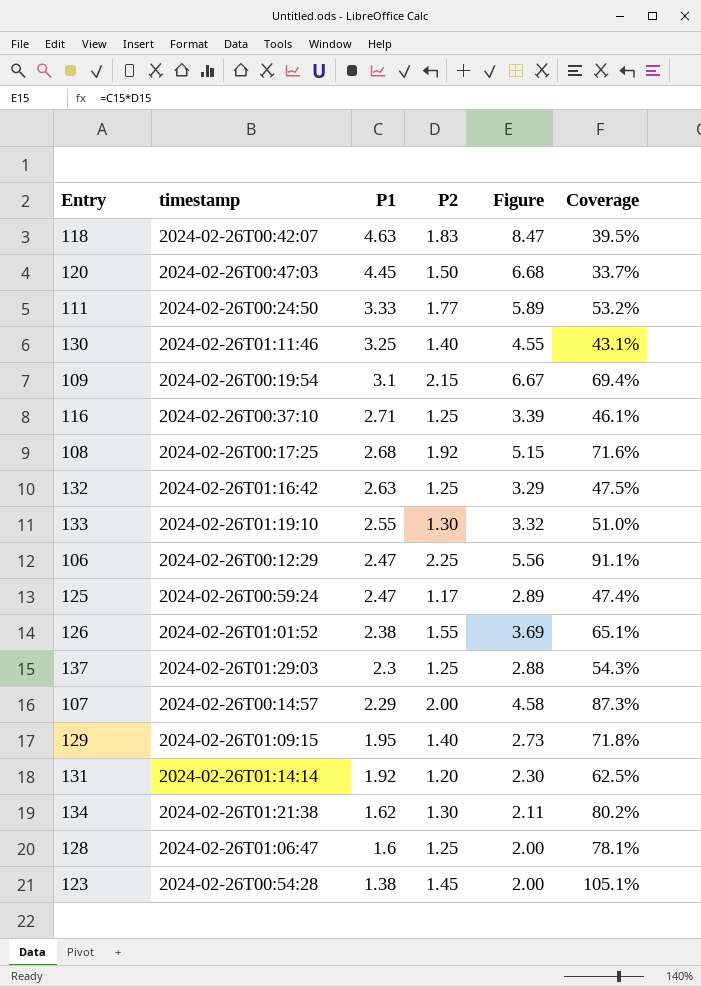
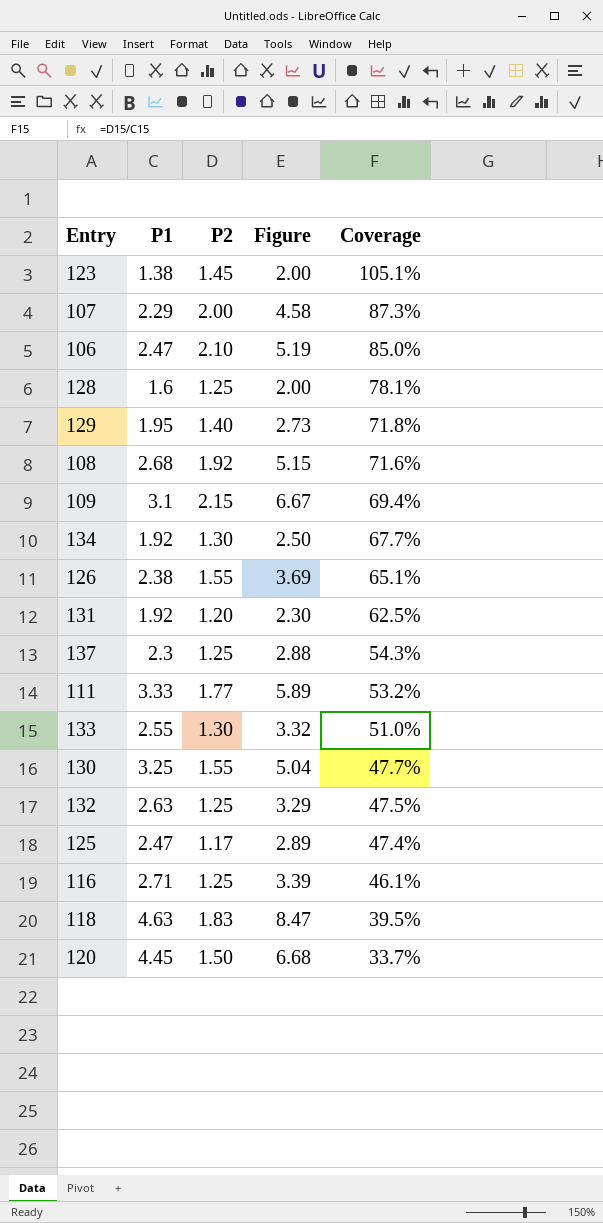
row order: P1 descending -> Coverage descending
column timestamp | position: 2 -> none
106 | P2: 2.25 -> 2.10
106 | Figure: 5.56 -> 5.19
106 | Coverage: 91.1% -> 85.0%
134 | P1: 1.62 -> 1.92
134 | Figure: 2.11 -> 2.50
134 | Coverage: 80.2% -> 67.7%
130 | P2: 1.40 -> 1.55
130 | Figure: 4.55 -> 5.04
130 | Coverage: 43.1% -> 47.7%

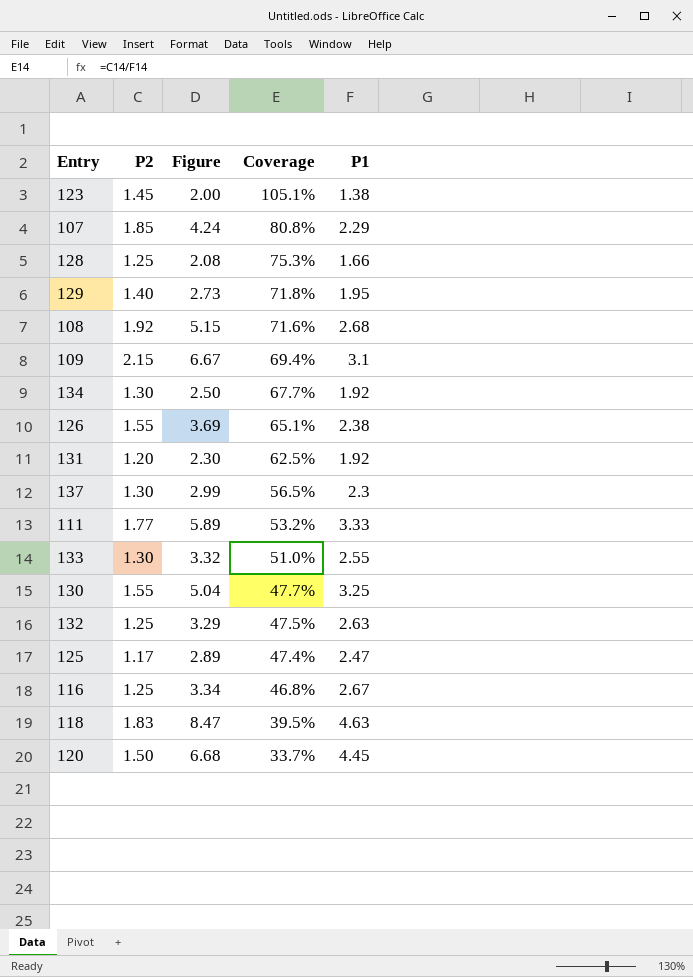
column P1 | position: 2 -> 5
row 106: 2.47 | 2.10 | 5.19 | 85.0% -> none
107 | P2: 2.00 -> 1.85
107 | Figure: 4.58 -> 4.24
107 | Coverage: 87.3% -> 80.8%
128 | Figure: 2.00 -> 2.08
128 | Coverage: 78.1% -> 75.3%
128 | P1: 1.6 -> 1.66
137 | P2: 1.25 -> 1.30
137 | Figure: 2.88 -> 2.99
137 | Coverage: 54.3% -> 56.5%
116 | Figure: 3.39 -> 3.34
116 | Coverage: 46.1% -> 46.8%
116 | P1: 2.71 -> 2.67

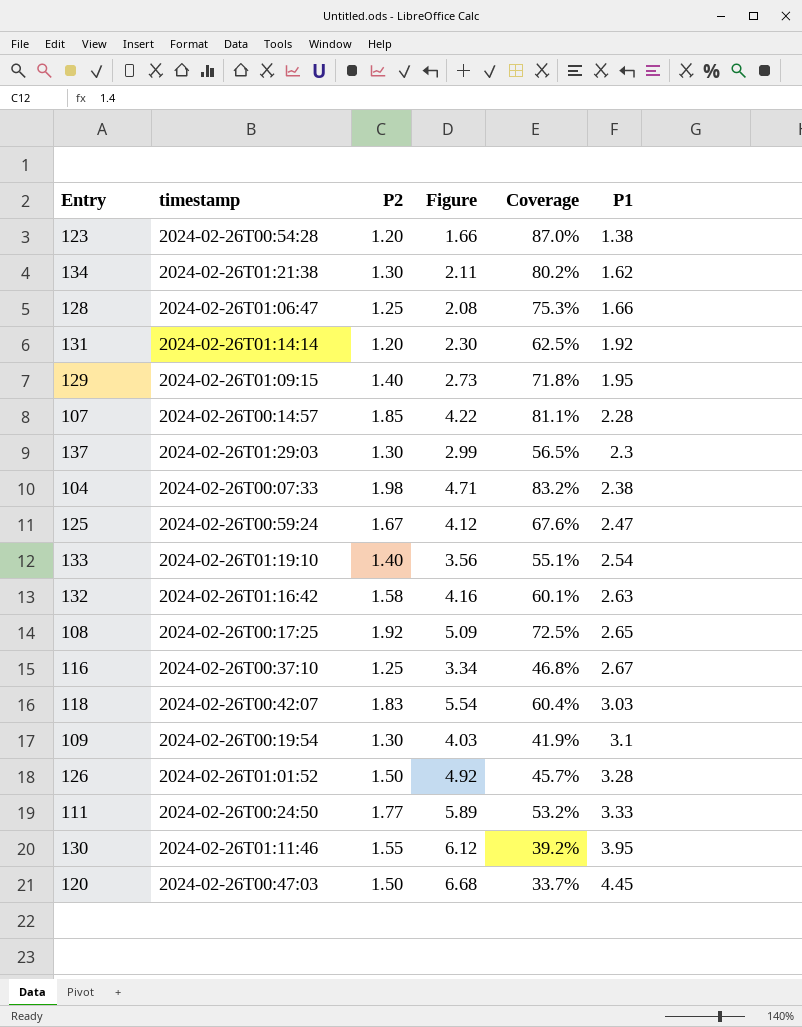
row order: Coverage descending -> P1 ascending
column timestamp | position: none -> 2
123 | P2: 1.45 -> 1.20
123 | Figure: 2.00 -> 1.66
123 | Coverage: 105.1% -> 87.0%
134 | Figure: 2.50 -> 2.11
134 | Coverage: 67.7% -> 80.2%
134 | P1: 1.92 -> 1.62
107 | Figure: 4.24 -> 4.22
107 | Coverage: 80.8% -> 81.1%
107 | P1: 2.29 -> 2.28
row 104: none -> 2024-02-26T00:07:33 | 1.98 | 4.71 | 83.2% | 2.38
125 | P2: 1.17 -> 1.67
125 | Figure: 2.89 -> 4.12
125 | Coverage: 47.4% -> 67.6%
133 | P2: 1.30 -> 1.40
133 | Figure: 3.32 -> 3.56
133 | Coverage: 51.0% -> 55.1%
133 | P1: 2.55 -> 2.54
132 | P2: 1.25 -> 1.58
132 | Figure: 3.29 -> 4.16
132 | Coverage: 47.5% -> 60.1%
108 | Figure: 5.15 -> 5.09
108 | Coverage: 71.6% -> 72.5%
108 | P1: 2.68 -> 2.65
118 | Figure: 8.47 -> 5.54
118 | Coverage: 39.5% -> 60.4%
118 | P1: 4.63 -> 3.03
109 | P2: 2.15 -> 1.30
109 | Figure: 6.67 -> 4.03
109 | Coverage: 69.4% -> 41.9%
126 | P2: 1.55 -> 1.50
126 | Figure: 3.69 -> 4.92
126 | Coverage: 65.1% -> 45.7%
126 | P1: 2.38 -> 3.28
130 | Figure: 5.04 -> 6.12
130 | Coverage: 47.7% -> 39.2%
130 | P1: 3.25 -> 3.95

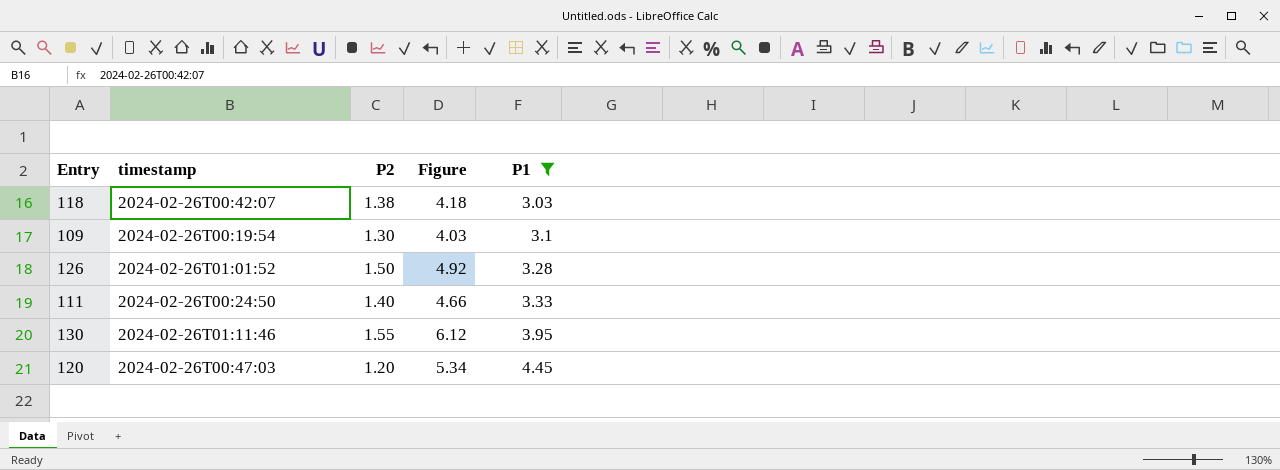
filter: none -> P1 >= 3.03
column Coverage | formula: [P2] / [P1] -> none
118 | P2: 1.83 -> 1.38
118 | Figure: 5.54 -> 4.18
111 | P2: 1.77 -> 1.40
111 | Figure: 5.89 -> 4.66
120 | P2: 1.50 -> 1.20
120 | Figure: 6.68 -> 5.34

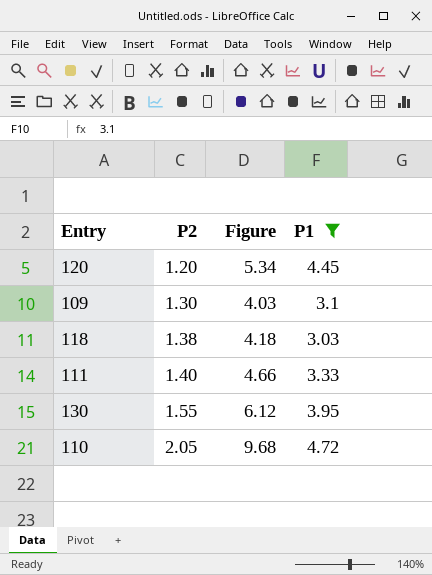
row order: P1 ascending -> P2 ascending
column timestamp | position: 2 -> none
row 126: 2024-02-26T01:01:52 | 1.50 | 4.92 | 3.28 -> none
row 110: none -> 2.05 | 9.68 | 4.72

